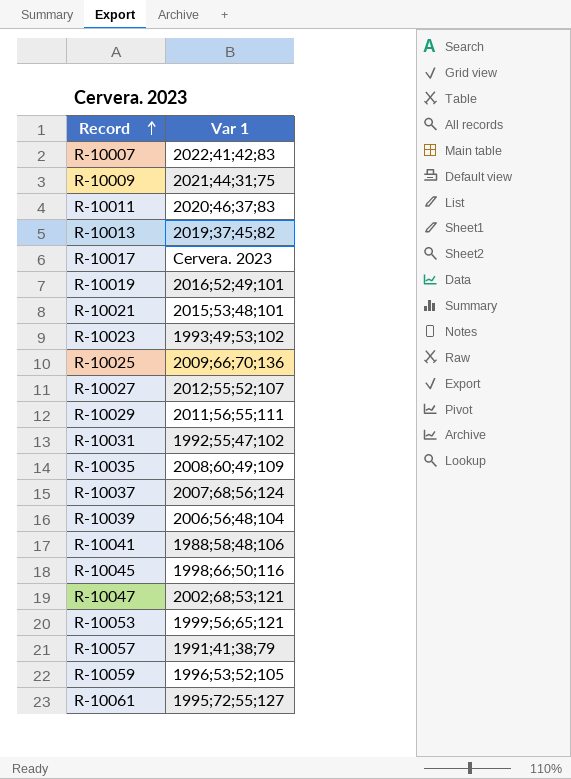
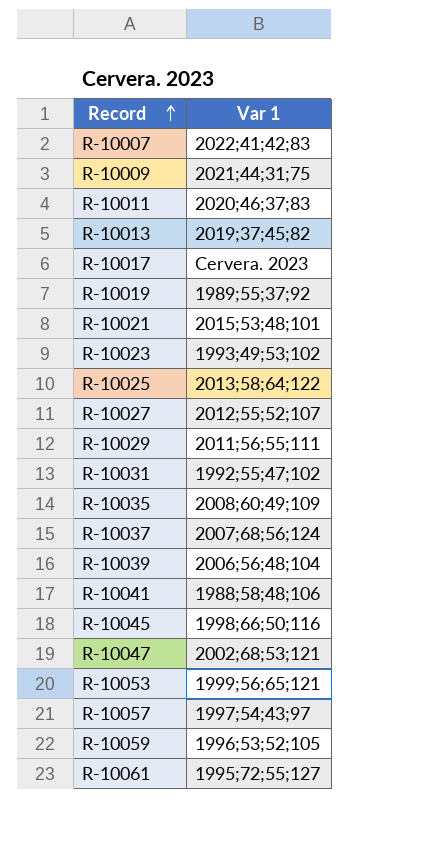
R-10019 | Var 1: 2016;52;49;101 -> 1989;55;37;92
R-10025 | Var 1: 2009;66;70;136 -> 2013;58;64;122
R-10057 | Var 1: 1991;41;38;79 -> 1997;54;43;97

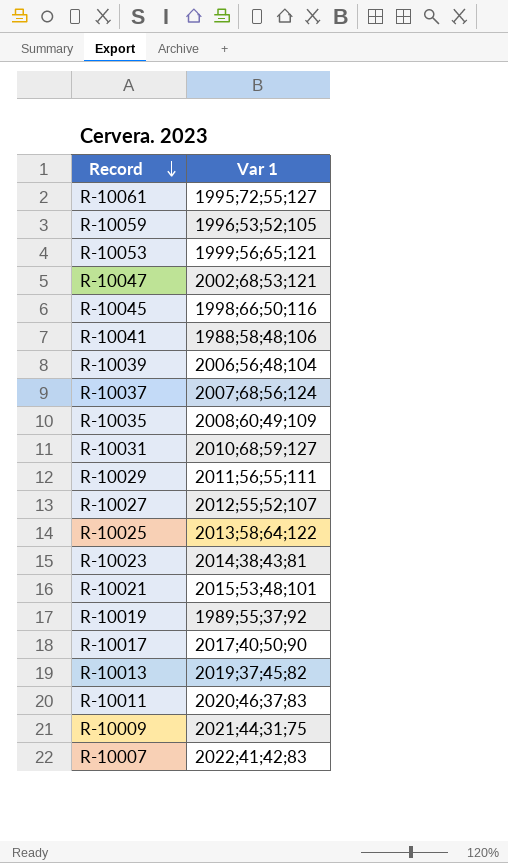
row order: Record ascending -> Record descending
row R-10057: 1997;54;43;97 -> none
R-10031 | Var 1: 1992;55;47;102 -> 2010;68;59;127
R-10023 | Var 1: 1993;49;53;102 -> 2014;38;43;81
R-10017 | Var 1: Cervera. 2023 -> 2017;40;50;90

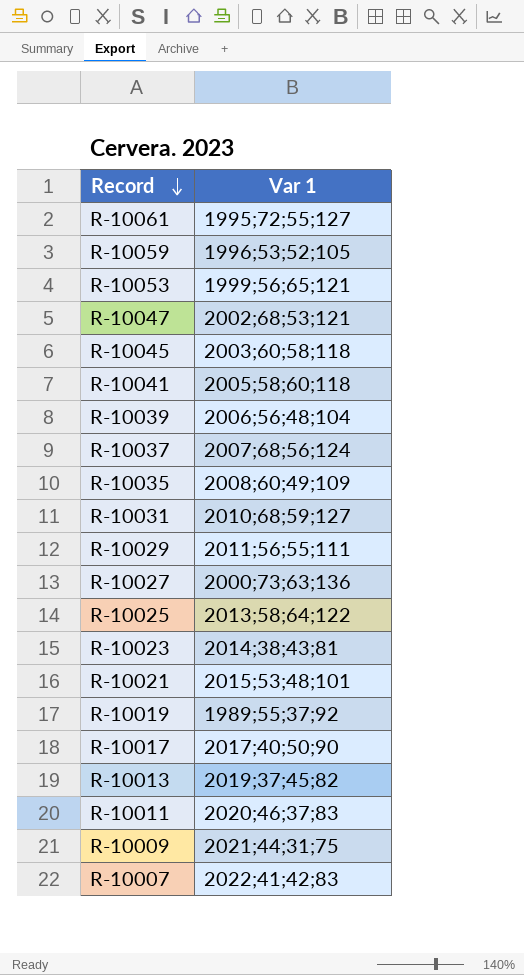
R-10045 | Var 1: 1998;66;50;116 -> 2003;60;58;118
R-10041 | Var 1: 1988;58;48;106 -> 2005;58;60;118
R-10027 | Var 1: 2012;55;52;107 -> 2000;73;63;136

